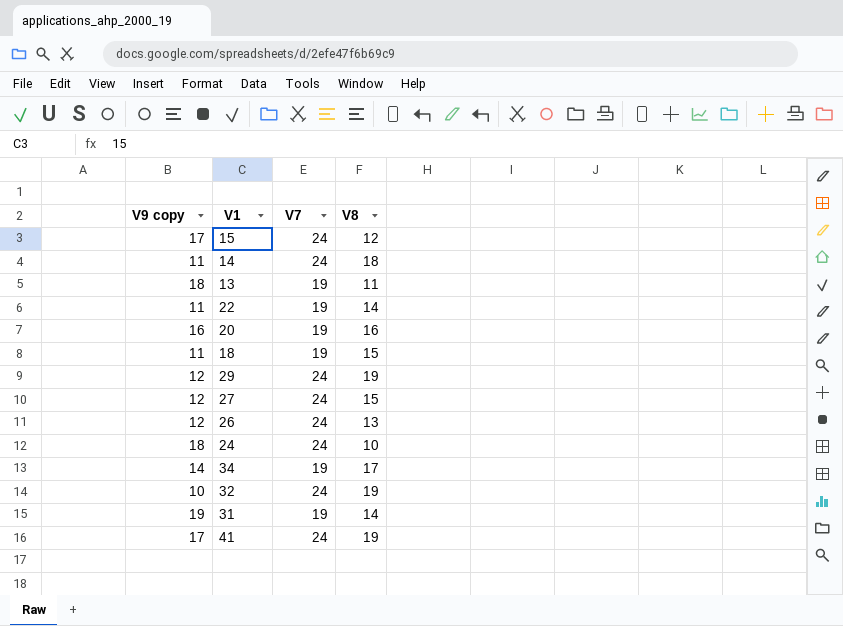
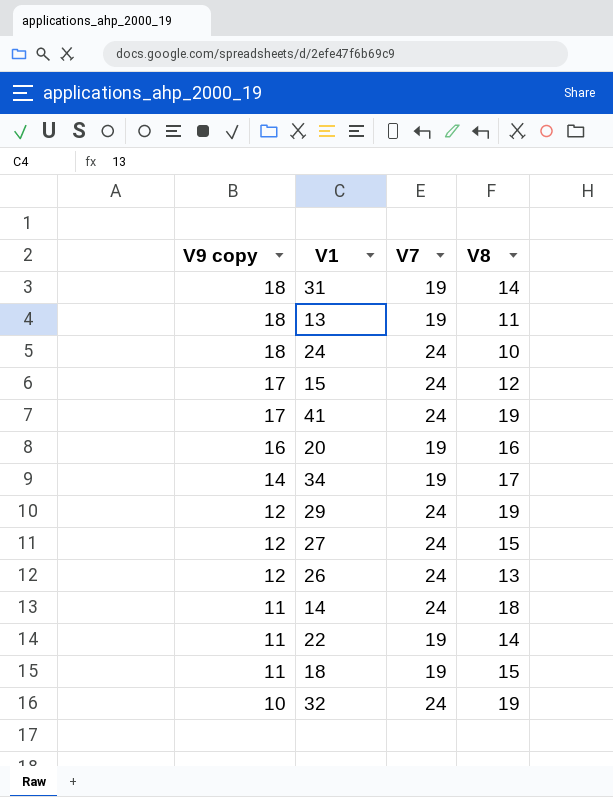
row order: none -> V9 copy descending
31 | V9 copy: 19 -> 18

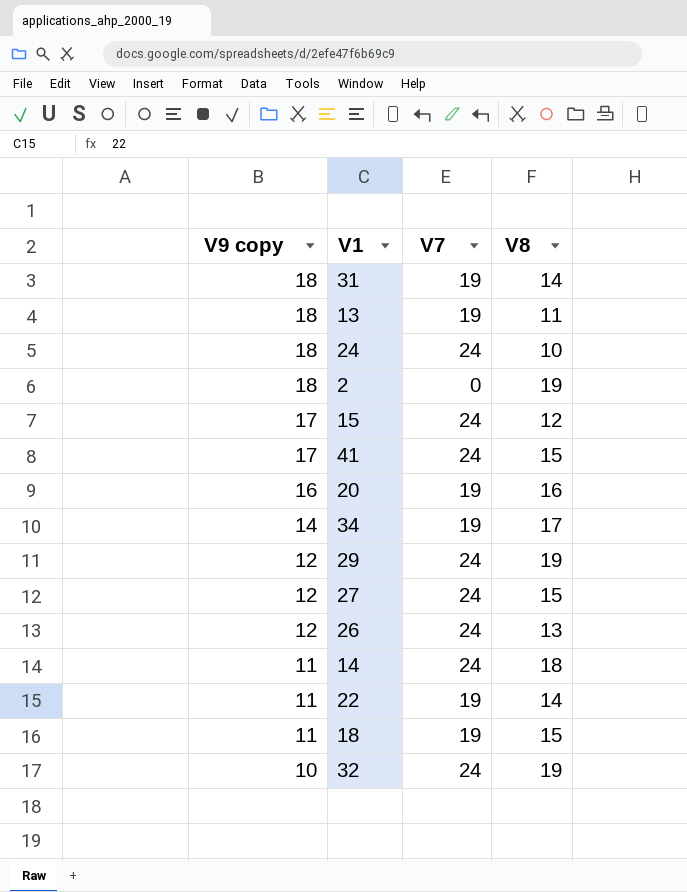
row 2: none -> 18 | 0 | 19
41 | V8: 19 -> 15

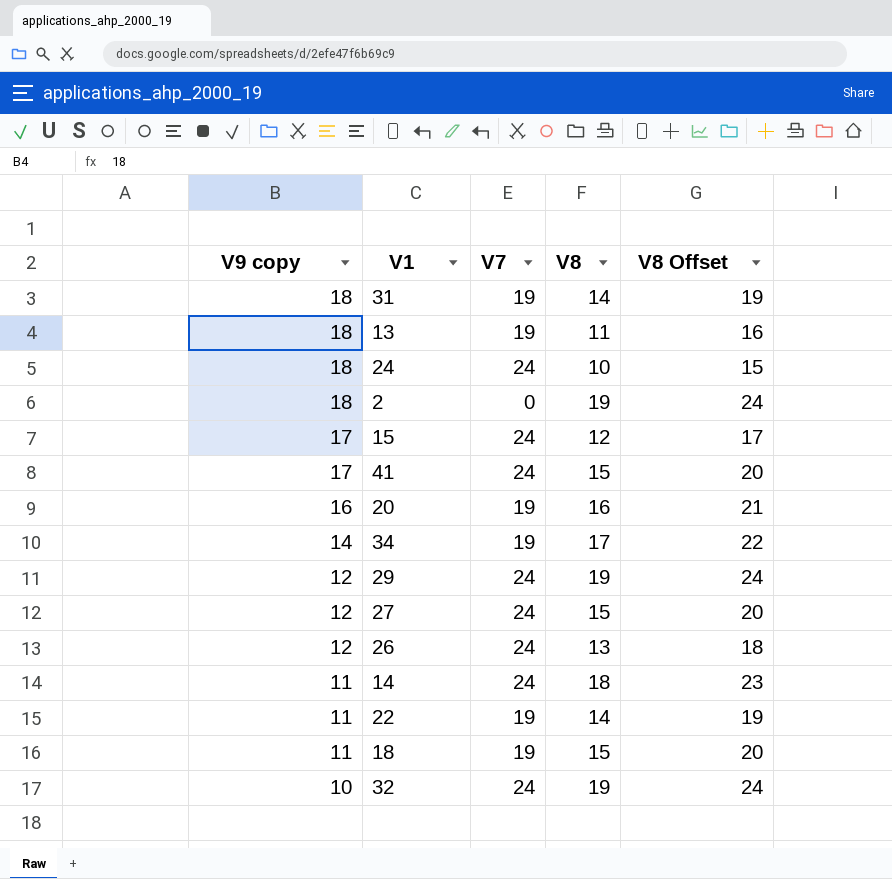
column V8 Offset | formula: none -> [V8] + 5

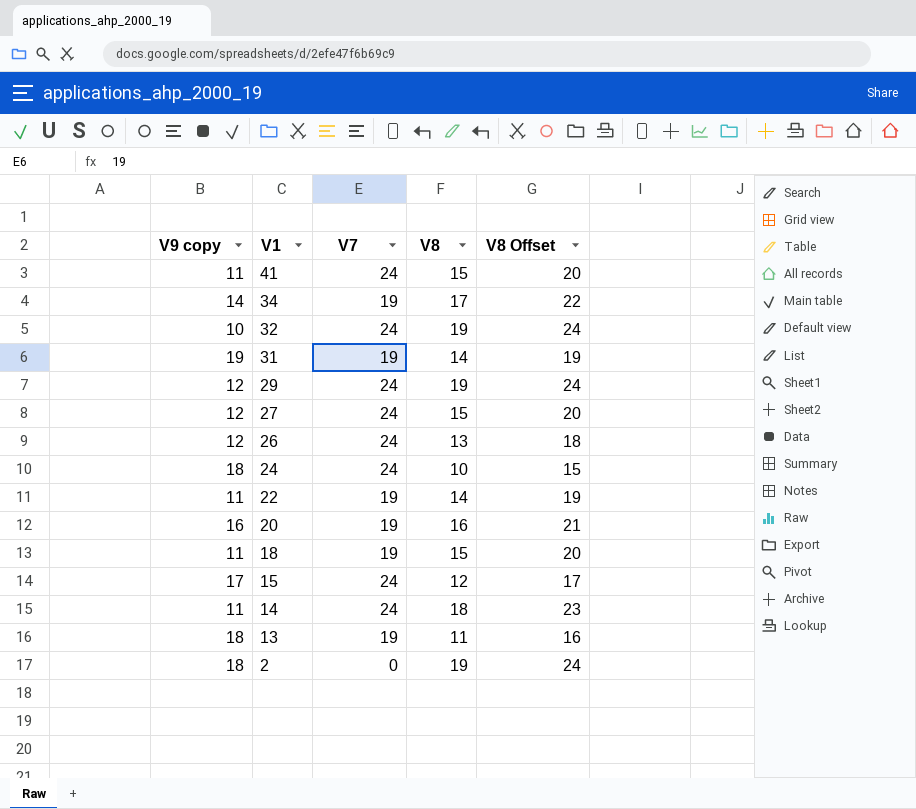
row order: V9 copy descending -> V1 descending
41 | V9 copy: 17 -> 11
31 | V9 copy: 18 -> 19

